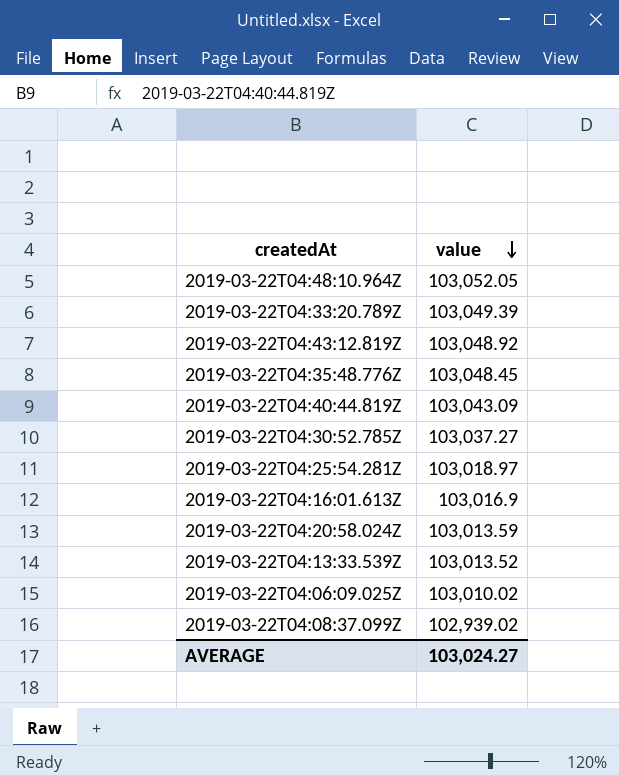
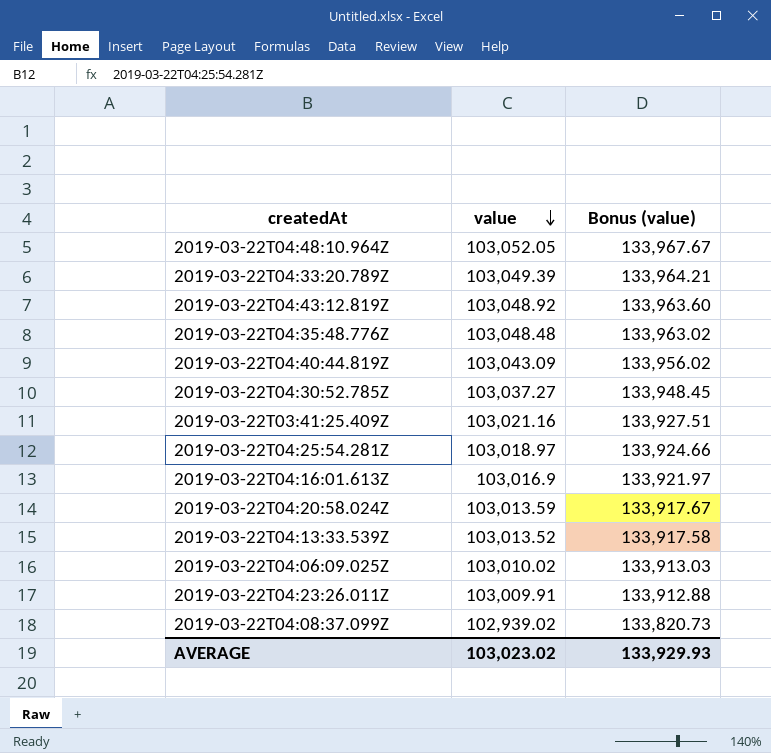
column Bonus (value) | formula: none -> [value] * 1.3
2019-03-22T04:35:48.776Z | value: 103,048.45 -> 103,048.48
row 2019-03-22T03:41:25.409Z: none -> 103,021.16 | 133,927.51
row 2019-03-22T04:23:26.011Z: none -> 103,009.91 | 133,912.88
AVERAGE | value: 103,024.27 -> 103,023.02

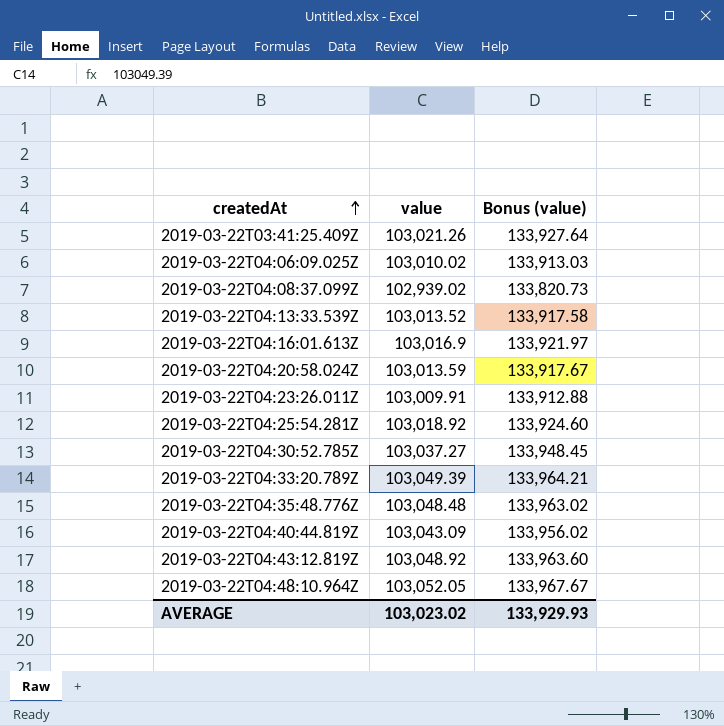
row order: value descending -> createdAt ascending
2019-03-22T03:41:25.409Z | value: 103,021.16 -> 103,021.26
2019-03-22T03:41:25.409Z | Bonus (value): 133,927.51 -> 133,927.64
2019-03-22T04:25:54.281Z | value: 103,018.97 -> 103,018.92
2019-03-22T04:25:54.281Z | Bonus (value): 133,924.66 -> 133,924.60

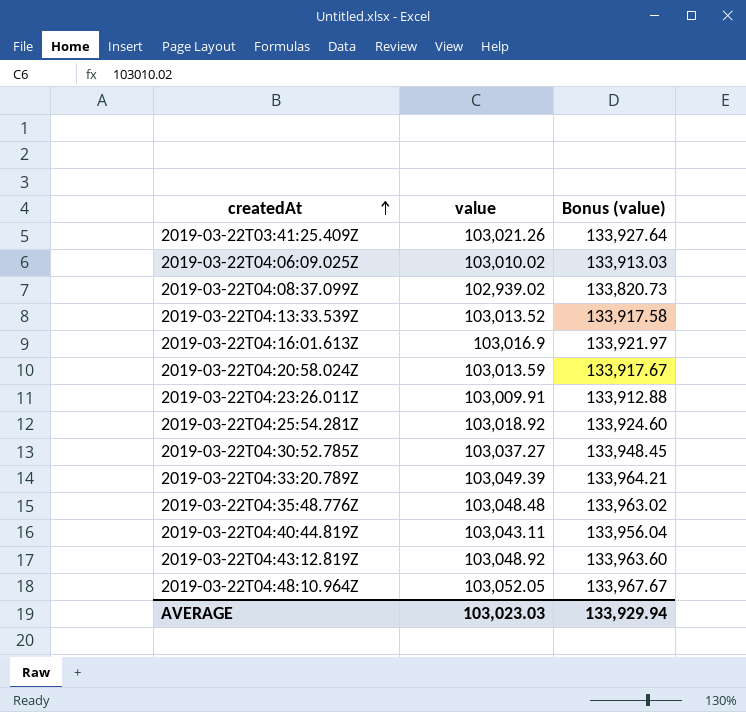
2019-03-22T04:40:44.819Z | value: 103,043.09 -> 103,043.11
2019-03-22T04:40:44.819Z | Bonus (value): 133,956.02 -> 133,956.04
AVERAGE | value: 103,023.02 -> 103,023.03
AVERAGE | Bonus (value): 133,929.93 -> 133,929.94

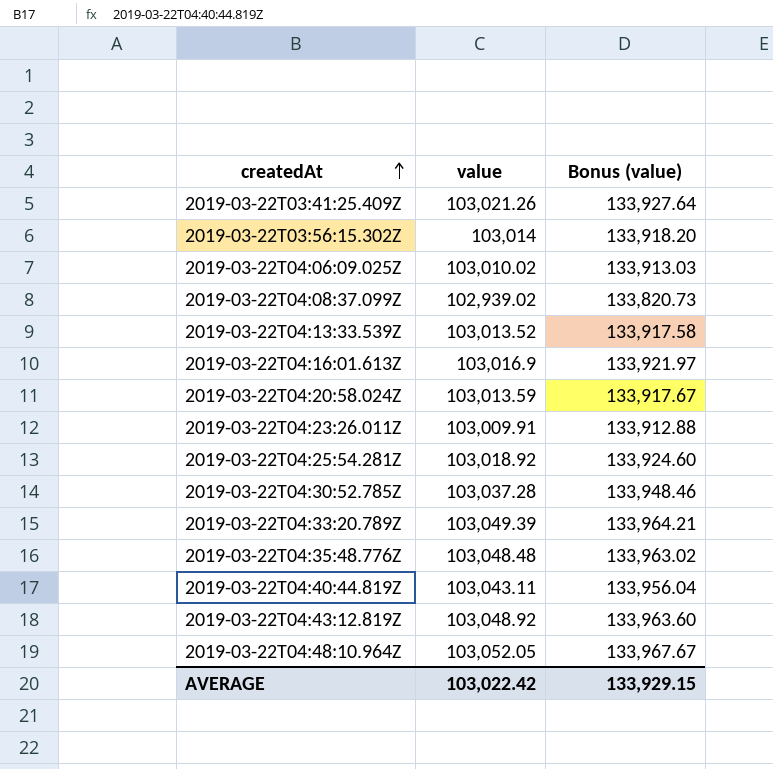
row 2019-03-22T03:56:15.302Z: none -> 103,014 | 133,918.20
2019-03-22T04:30:52.785Z | value: 103,037.27 -> 103,037.28
2019-03-22T04:30:52.785Z | Bonus (value): 133,948.45 -> 133,948.46
AVERAGE | value: 103,023.03 -> 103,022.42
AVERAGE | Bonus (value): 133,929.94 -> 133,929.15

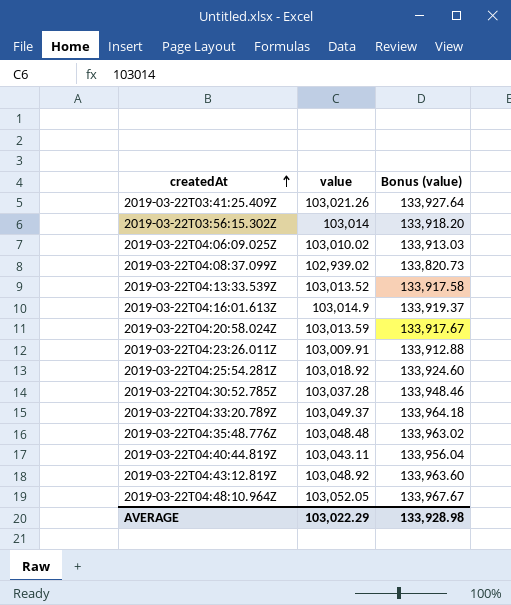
2019-03-22T04:16:01.613Z | value: 103,016.9 -> 103,014.9
2019-03-22T04:16:01.613Z | Bonus (value): 133,921.97 -> 133,919.37
2019-03-22T04:33:20.789Z | value: 103,049.39 -> 103,049.37
2019-03-22T04:33:20.789Z | Bonus (value): 133,964.21 -> 133,964.18
AVERAGE | value: 103,022.42 -> 103,022.29
AVERAGE | Bonus (value): 133,929.15 -> 133,928.98

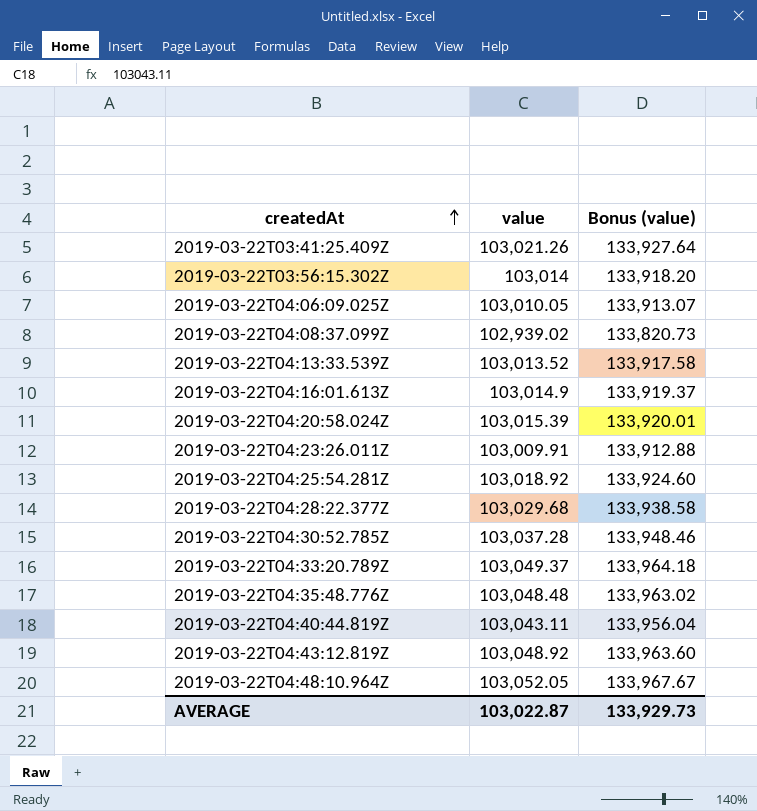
2019-03-22T04:06:09.025Z | value: 103,010.02 -> 103,010.05
2019-03-22T04:06:09.025Z | Bonus (value): 133,913.03 -> 133,913.07
2019-03-22T04:20:58.024Z | value: 103,013.59 -> 103,015.39
2019-03-22T04:20:58.024Z | Bonus (value): 133,917.67 -> 133,920.01
row 2019-03-22T04:28:22.377Z: none -> 103,029.68 | 133,938.58
AVERAGE | value: 103,022.29 -> 103,022.87
AVERAGE | Bonus (value): 133,928.98 -> 133,929.73

